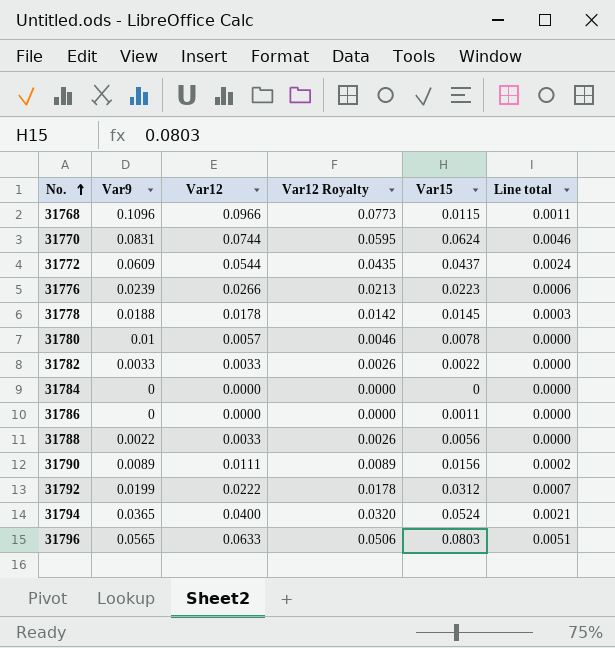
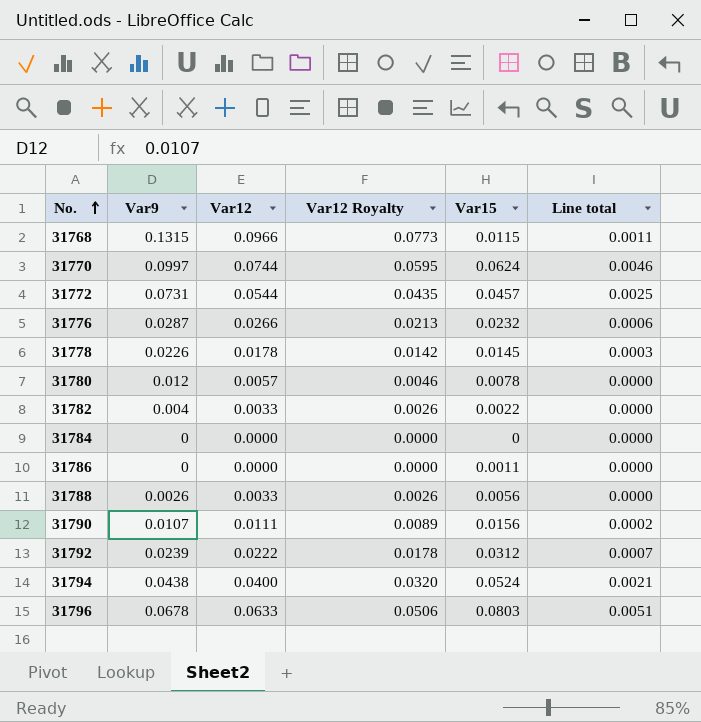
31768 | Var9: 0.1096 -> 0.1315
31770 | Var9: 0.0831 -> 0.0997
31772 | Var9: 0.0609 -> 0.0731
31772 | Var15: 0.0437 -> 0.0457
31772 | Line total: 0.0024 -> 0.0025
31776 | Var9: 0.0239 -> 0.0287
31776 | Var15: 0.0223 -> 0.0232
31778 | Var9: 0.0188 -> 0.0226
31780 | Var9: 0.01 -> 0.012
31782 | Var9: 0.0033 -> 0.004
31788 | Var9: 0.0022 -> 0.0026
31790 | Var9: 0.0089 -> 0.0107
31792 | Var9: 0.0199 -> 0.0239
31794 | Var9: 0.0365 -> 0.0438
31796 | Var9: 0.0565 -> 0.0678

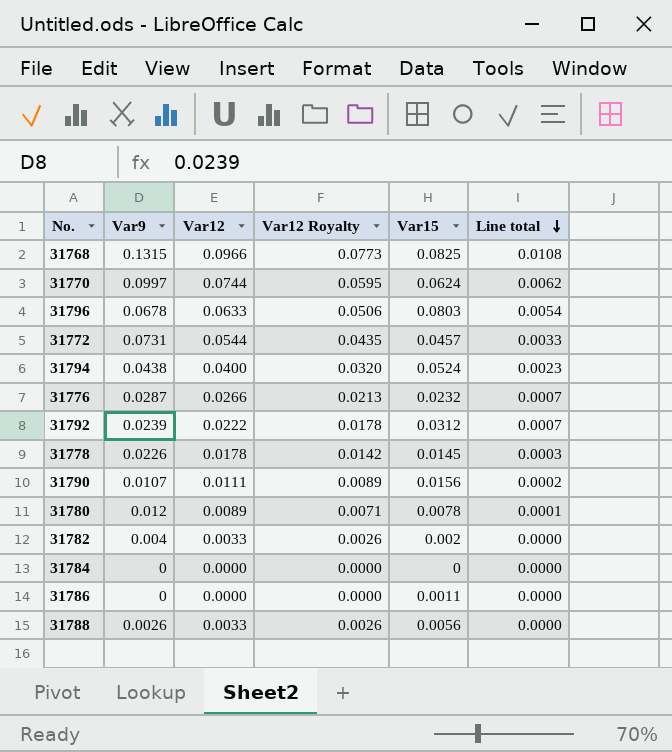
row order: No. ascending -> Line total descending
column Line total | formula: [Var12] * [Var15] -> [Var9] * [Var15]
31768 | Var15: 0.0115 -> 0.0825
31780 | Var12: 0.0057 -> 0.0089
31780 | Var12 Royalty: 0.0046 -> 0.0071
31782 | Var15: 0.0022 -> 0.002

